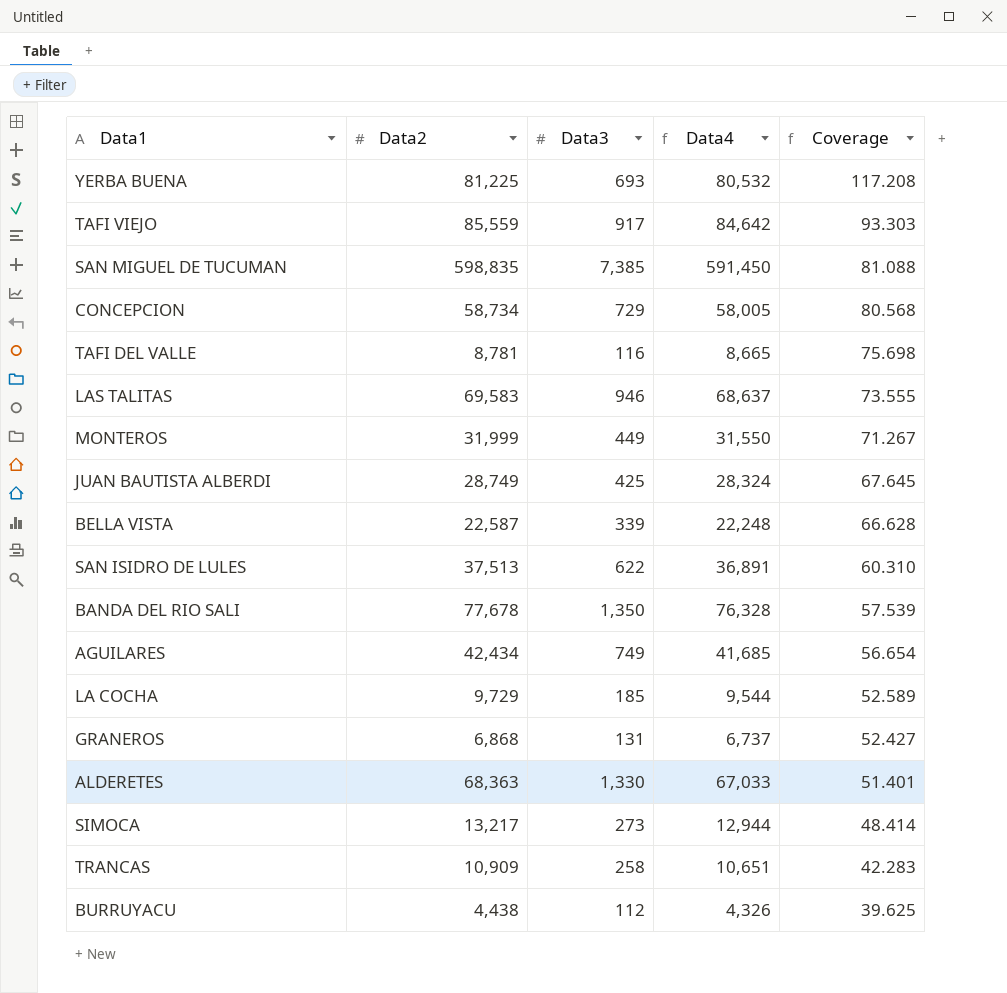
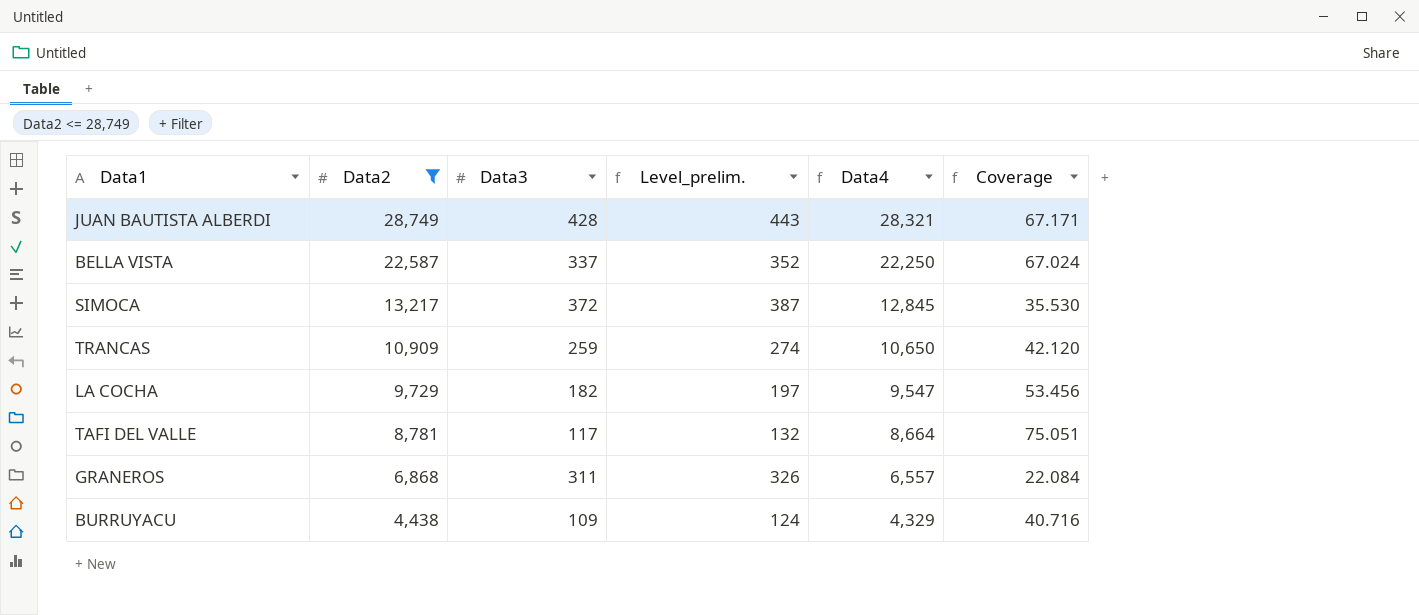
filter: none -> Data2 <= 28,749
row order: Coverage descending -> Data2 descending
column Level_prelim. | formula: none -> [Data3] + 15
JUAN BAUTISTA ALBERDI | Data3: 425 -> 428
JUAN BAUTISTA ALBERDI | Data4: 28,324 -> 28,321
JUAN BAUTISTA ALBERDI | Coverage: 67.645 -> 67.171
BELLA VISTA | Data3: 339 -> 337
BELLA VISTA | Data4: 22,248 -> 22,250
BELLA VISTA | Coverage: 66.628 -> 67.024
SIMOCA | Data3: 273 -> 372
SIMOCA | Data4: 12,944 -> 12,845
SIMOCA | Coverage: 48.414 -> 35.530
TRANCAS | Data3: 258 -> 259
TRANCAS | Data4: 10,651 -> 10,650
TRANCAS | Coverage: 42.283 -> 42.120
LA COCHA | Data3: 185 -> 182
LA COCHA | Data4: 9,544 -> 9,547
LA COCHA | Coverage: 52.589 -> 53.456
TAFI DEL VALLE | Data3: 116 -> 117
TAFI DEL VALLE | Data4: 8,665 -> 8,664
TAFI DEL VALLE | Coverage: 75.698 -> 75.051
GRANEROS | Data3: 131 -> 311
GRANEROS | Data4: 6,737 -> 6,557
GRANEROS | Coverage: 52.427 -> 22.084
BURRUYACU | Data3: 112 -> 109
BURRUYACU | Data4: 4,326 -> 4,329
BURRUYACU | Coverage: 39.625 -> 40.716

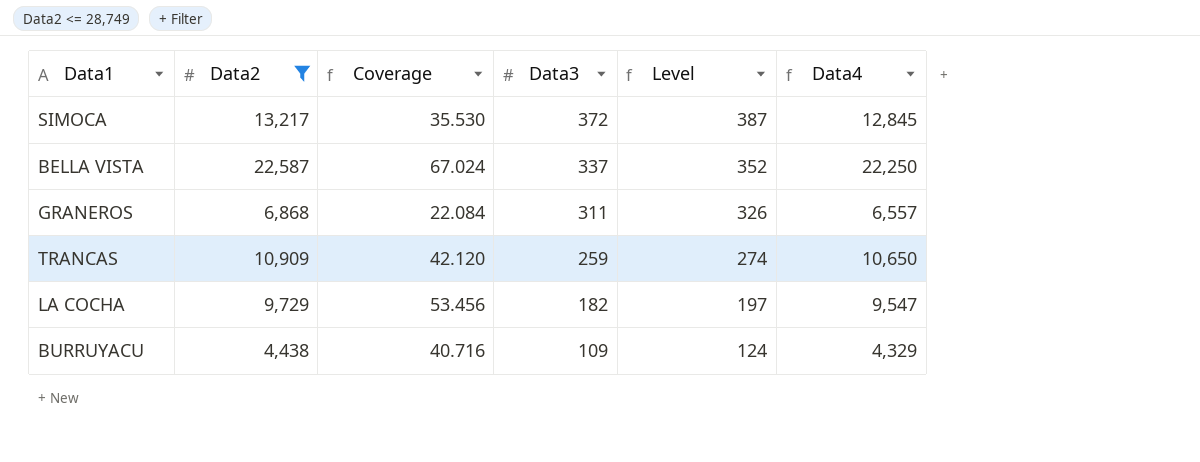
row order: Data2 descending -> Data3 descending
column Coverage | position: 6 -> 3
column name: Level_prelim. -> Level
row JUAN BAUTISTA ALBERDI: 28,749 | 428 | 443 | 28,321 | 67.171 -> none
row TAFI DEL VALLE: 8,781 | 117 | 132 | 8,664 | 75.051 -> none

